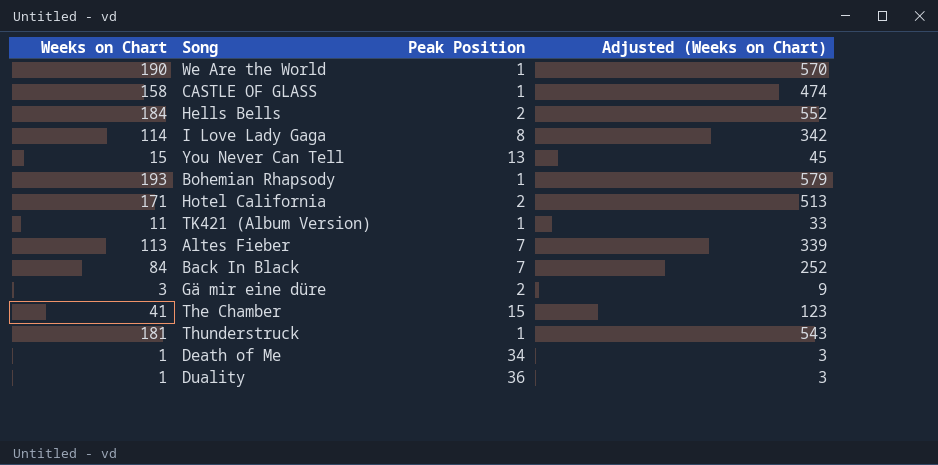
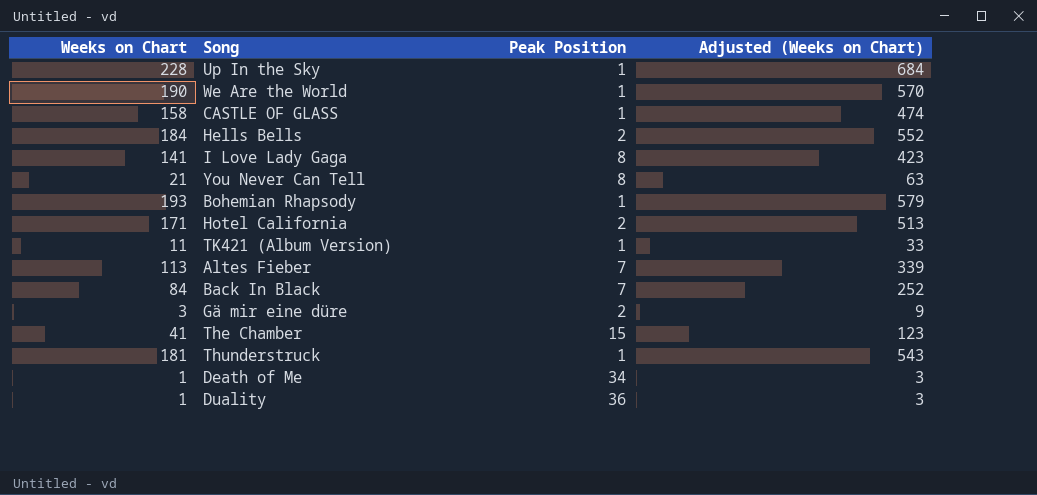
row Up In the Sky: none -> 228 | 1 | 684
I Love Lady Gaga | Weeks on Chart: 114 -> 141
I Love Lady Gaga | Adjusted (Weeks on Chart): 342 -> 423
You Never Can Tell | Weeks on Chart: 15 -> 21
You Never Can Tell | Peak Position: 13 -> 8
You Never Can Tell | Adjusted (Weeks on Chart): 45 -> 63

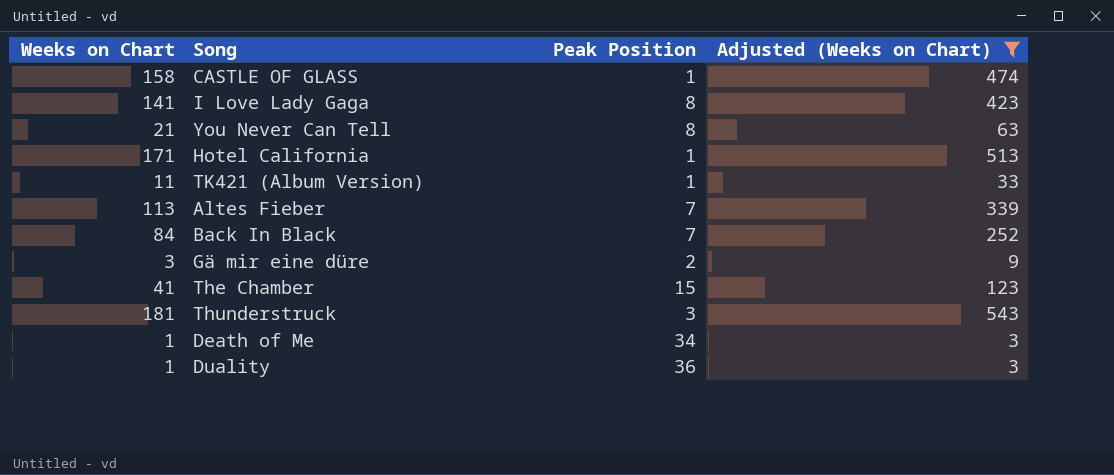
filter: none -> Adjusted (Weeks on Chart) <= 543
Hotel California | Peak Position: 2 -> 1
Thunderstruck | Peak Position: 1 -> 3

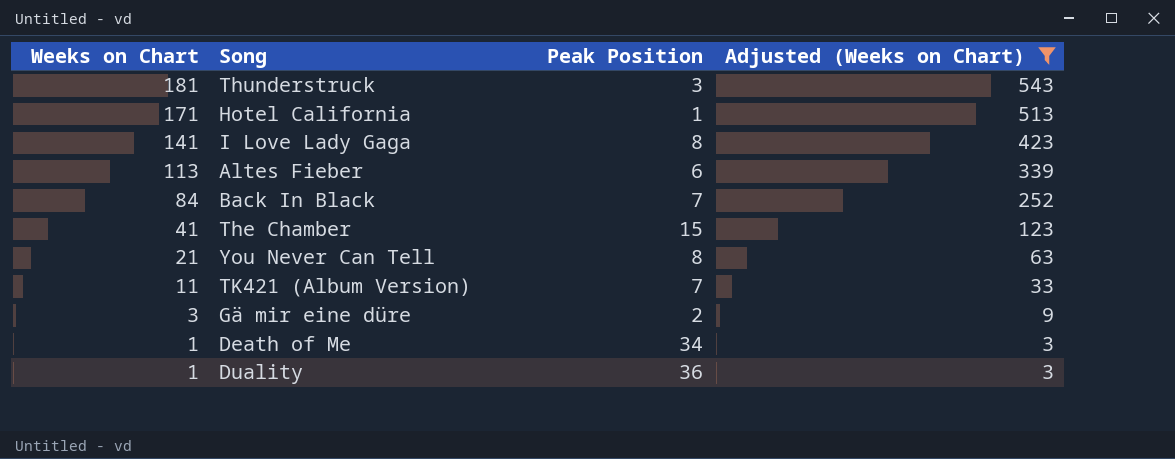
row order: none -> Weeks on Chart descending
row CASTLE OF GLASS: 158 | 1 | 474 -> none
Altes Fieber | Peak Position: 7 -> 6
TK421 (Album Version) | Peak Position: 1 -> 7

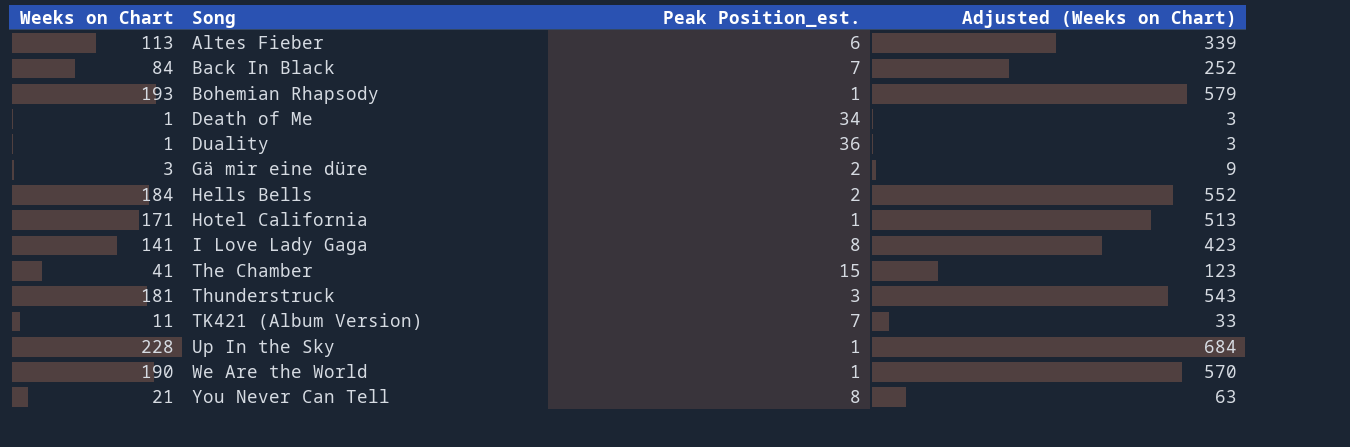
filter: Adjusted (Weeks on Chart) <= 543 -> none
row order: Weeks on Chart descending -> Song ascending
column name: Peak Position -> Peak Position_est.

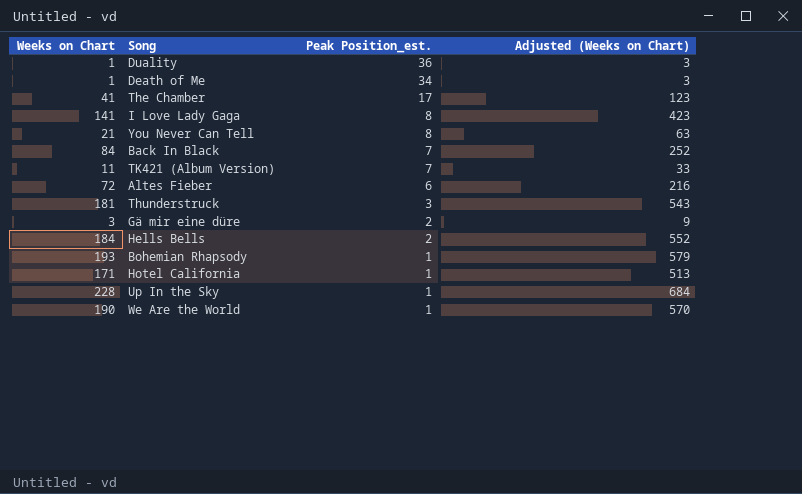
row order: Song ascending -> Peak Position_est. descending
The Chamber | Peak Position_est.: 15 -> 17
Altes Fieber | Weeks on Chart: 113 -> 72
Altes Fieber | Adjusted (Weeks on Chart): 339 -> 216

